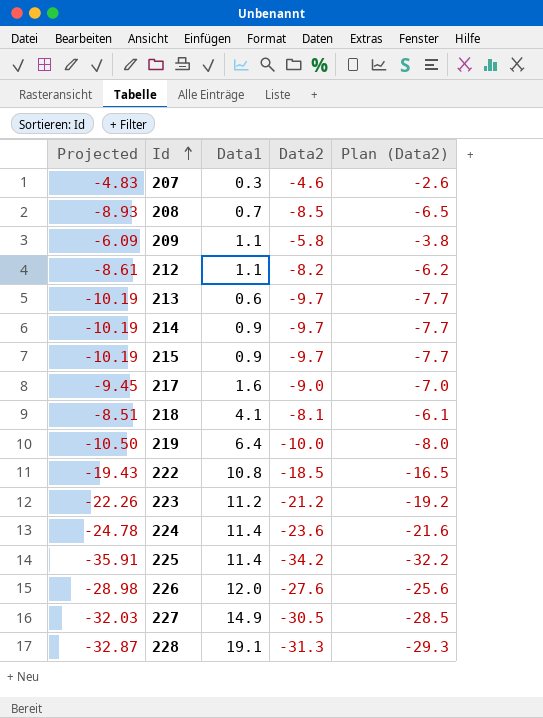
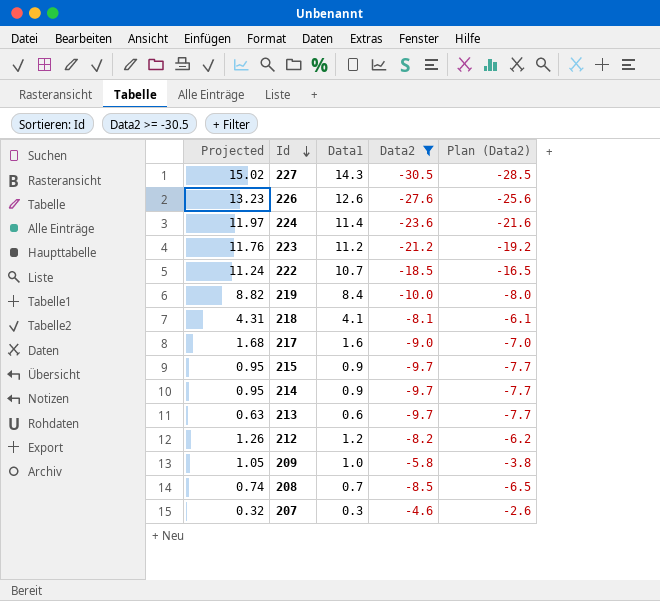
filter: none -> Data2 >= -30.5
row order: Id ascending -> Id descending
column Projected | formula: [Data2] * 1.05 -> [Data1] * 1.05
227 | Data1: 14.9 -> 14.3
226 | Data1: 12.0 -> 12.6
222 | Data1: 10.8 -> 10.7
219 | Data1: 6.4 -> 8.4
212 | Data1: 1.1 -> 1.2
209 | Data1: 1.1 -> 1.0

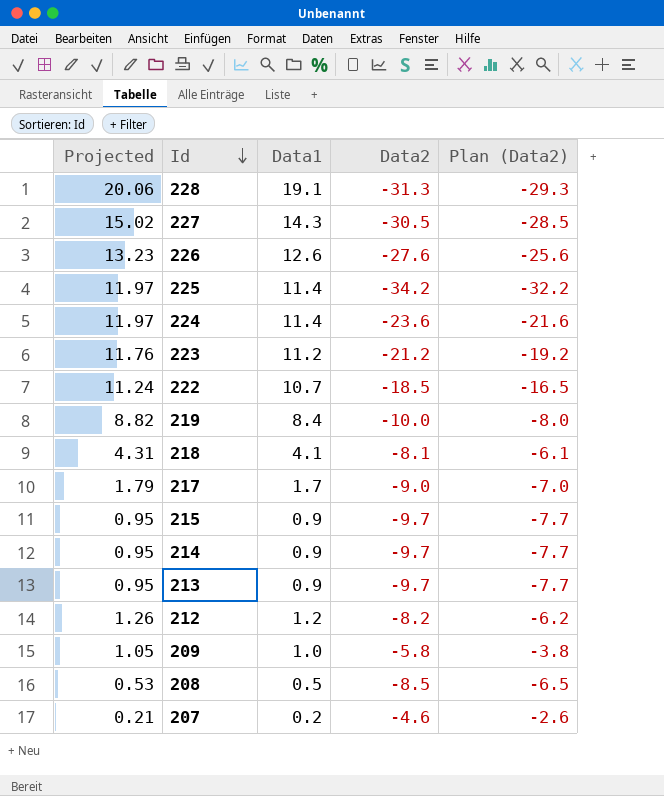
filter: Data2 >= -30.5 -> none
217 | Projected: 1.68 -> 1.79
217 | Data1: 1.6 -> 1.7
213 | Projected: 0.63 -> 0.95
213 | Data1: 0.6 -> 0.9
208 | Projected: 0.74 -> 0.53
208 | Data1: 0.7 -> 0.5
207 | Projected: 0.32 -> 0.21
207 | Data1: 0.3 -> 0.2

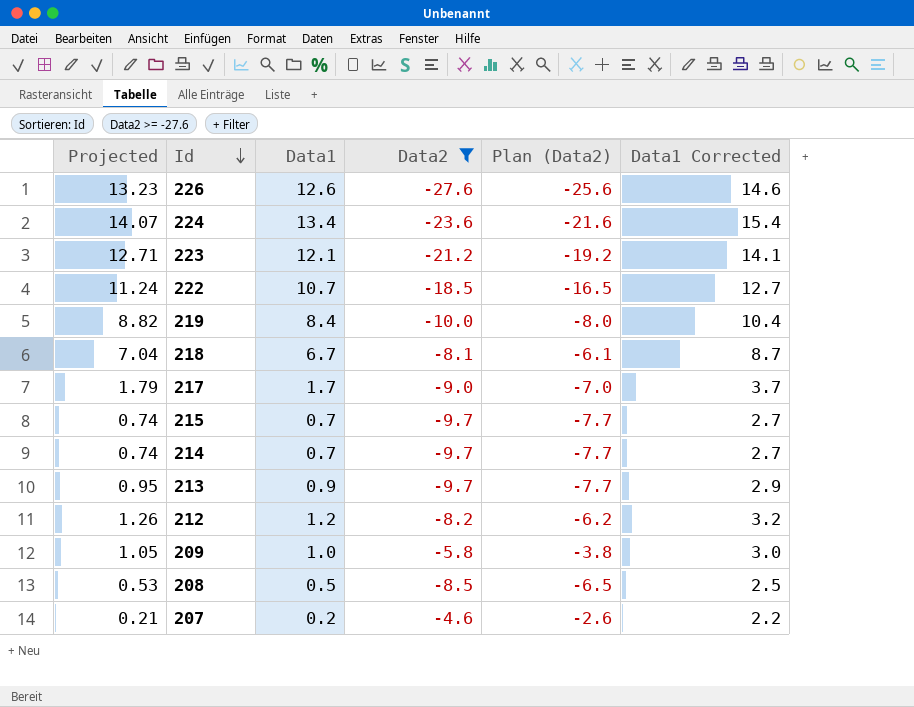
filter: none -> Data2 >= -27.6
column Data1 Corrected | formula: none -> [Data1] + 2
224 | Projected: 11.97 -> 14.07
224 | Data1: 11.4 -> 13.4
223 | Projected: 11.76 -> 12.71
223 | Data1: 11.2 -> 12.1
218 | Projected: 4.31 -> 7.04
218 | Data1: 4.1 -> 6.7
215 | Projected: 0.95 -> 0.74
215 | Data1: 0.9 -> 0.7
214 | Projected: 0.95 -> 0.74
214 | Data1: 0.9 -> 0.7

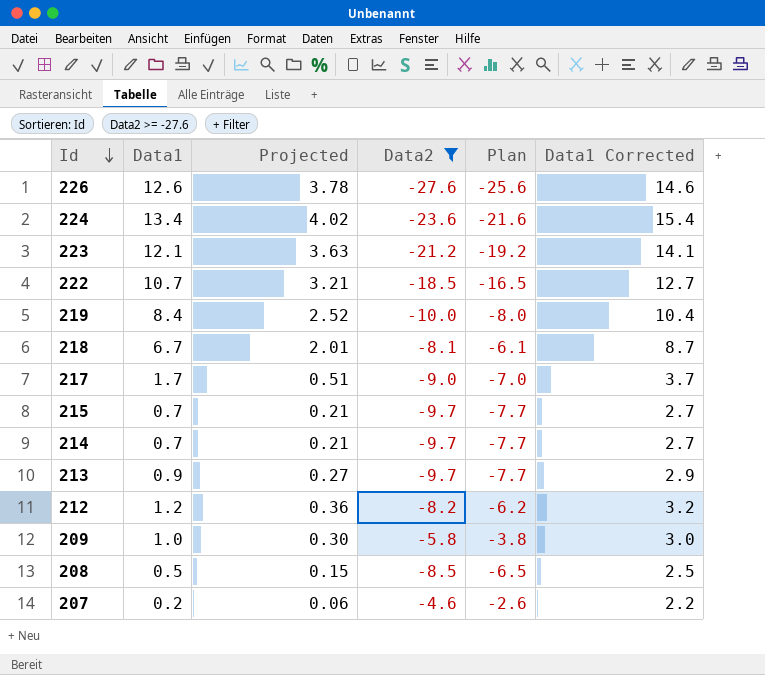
column Projected | formula: [Data1] * 1.05 -> [Data1] * 0.3
column Projected | position: 1 -> 3
column name: Plan (Data2) -> Plan

